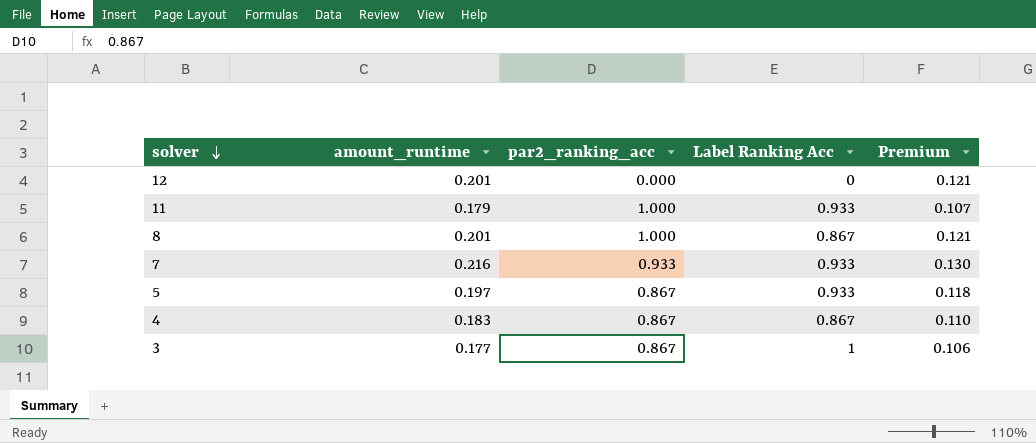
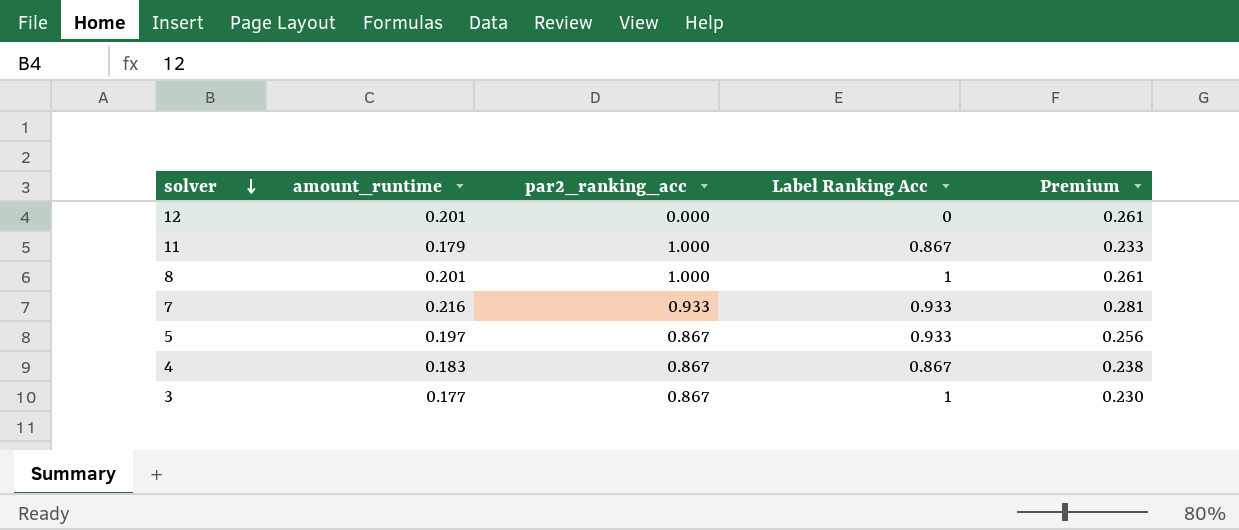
column Premium | formula: [amount_runtime] * 0.6 -> [amount_runtime] * 1.3
11 | Label Ranking Acc: 0.933 -> 0.867
8 | Label Ranking Acc: 0.867 -> 1

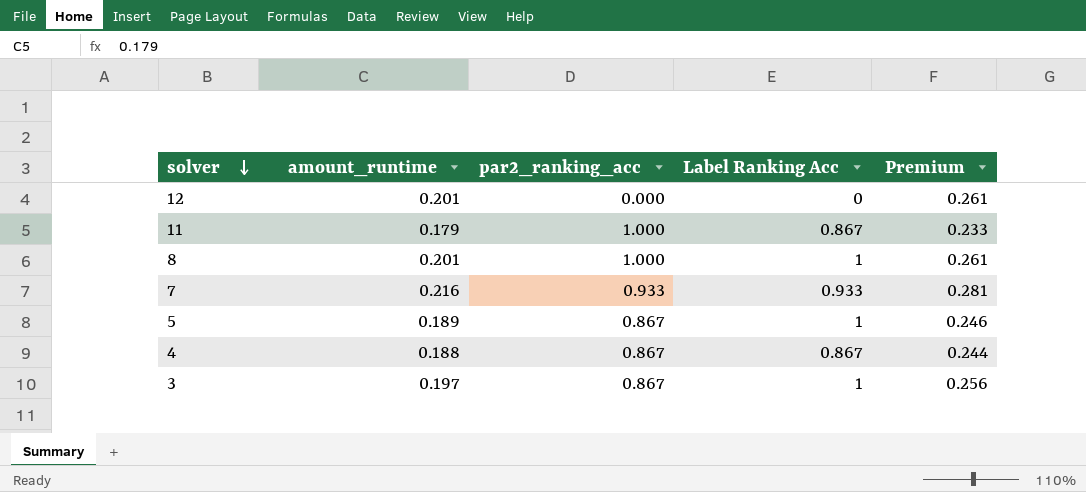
5 | amount_runtime: 0.197 -> 0.189
5 | Label Ranking Acc: 0.933 -> 1
5 | Premium: 0.256 -> 0.246
4 | amount_runtime: 0.183 -> 0.188
4 | Premium: 0.238 -> 0.244
3 | amount_runtime: 0.177 -> 0.197
3 | Premium: 0.230 -> 0.256

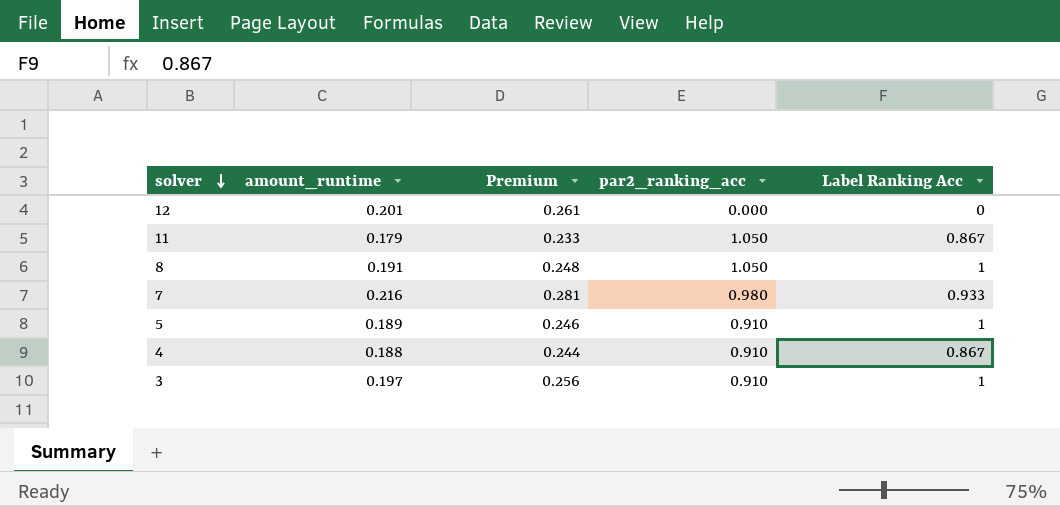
column Premium | position: 5 -> 3
11 | par2_ranking_acc: 1.000 -> 1.050
8 | amount_runtime: 0.201 -> 0.191
8 | Premium: 0.261 -> 0.248
8 | par2_ranking_acc: 1.000 -> 1.050
7 | par2_ranking_acc: 0.933 -> 0.980
5 | par2_ranking_acc: 0.867 -> 0.910
4 | par2_ranking_acc: 0.867 -> 0.910
3 | par2_ranking_acc: 0.867 -> 0.910

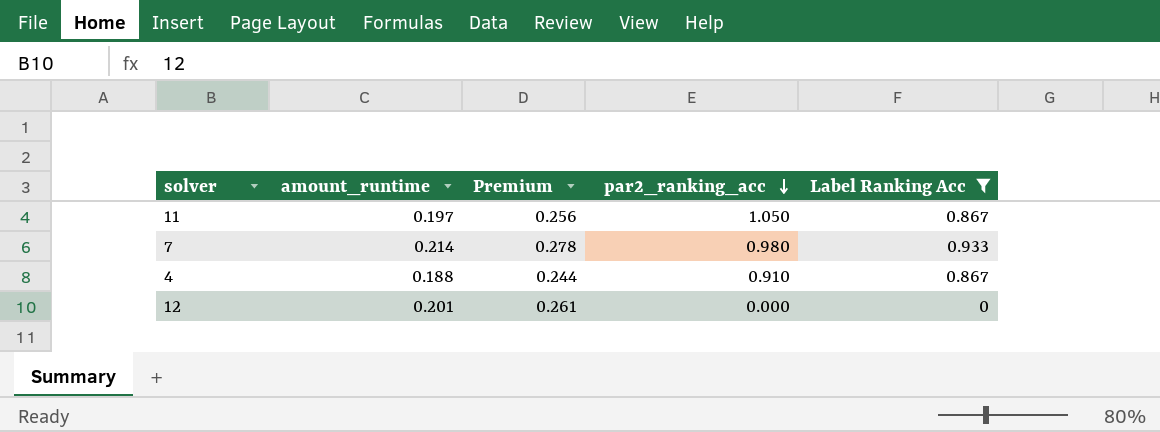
filter: none -> Label Ranking Acc != 1
row order: solver descending -> par2_ranking_acc descending
11 | amount_runtime: 0.179 -> 0.197
11 | Premium: 0.233 -> 0.256
7 | amount_runtime: 0.216 -> 0.214
7 | Premium: 0.281 -> 0.278

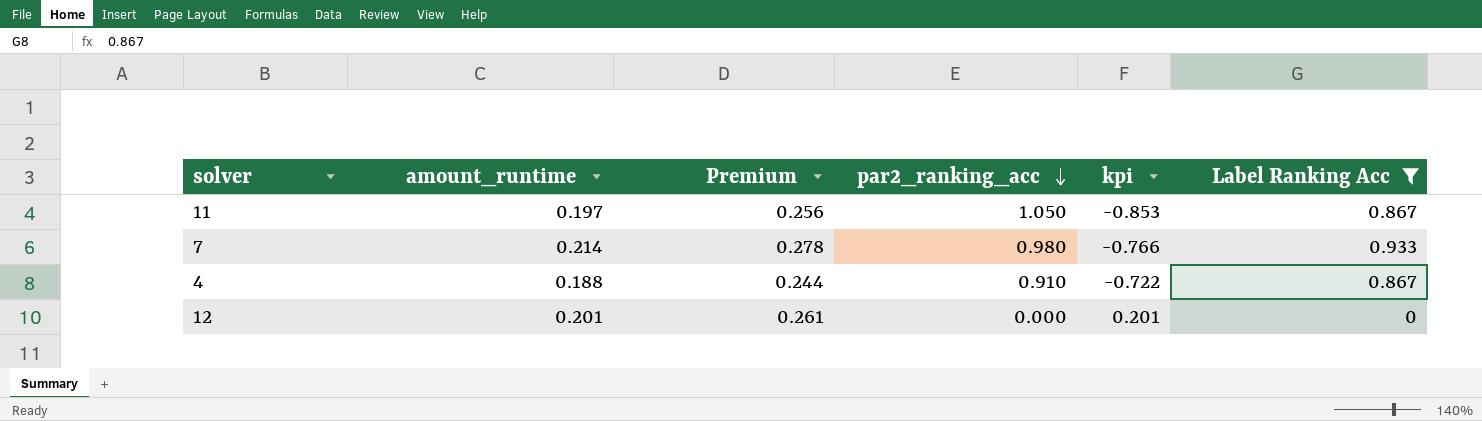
column kpi | formula: none -> [amount_runtime] - [par2_ranking_acc]

